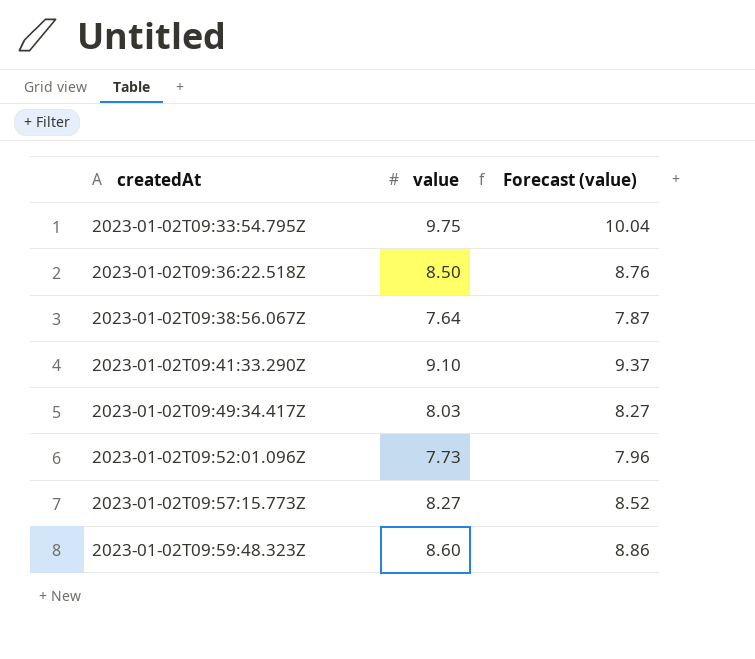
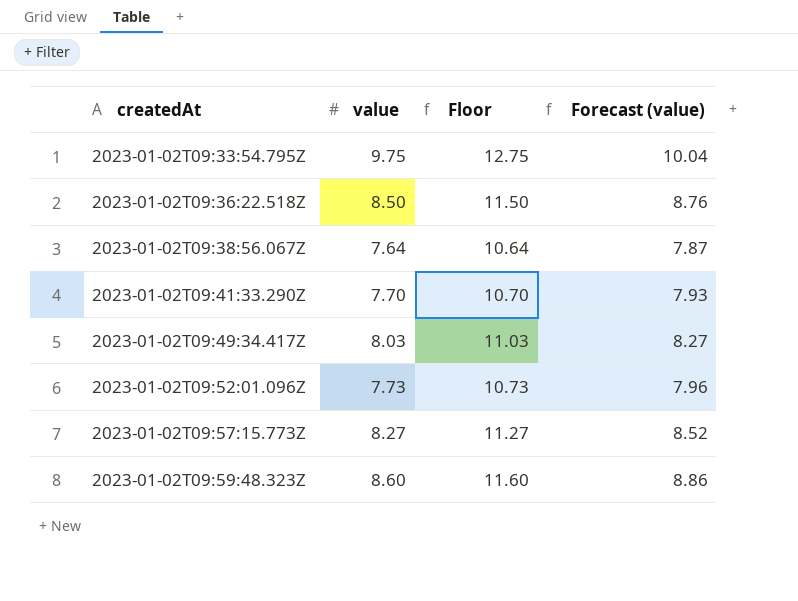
column Floor | formula: none -> [value] + 3
2023-01-02T09:41:33.290Z | value: 9.10 -> 7.70
2023-01-02T09:41:33.290Z | Forecast (value): 9.37 -> 7.93

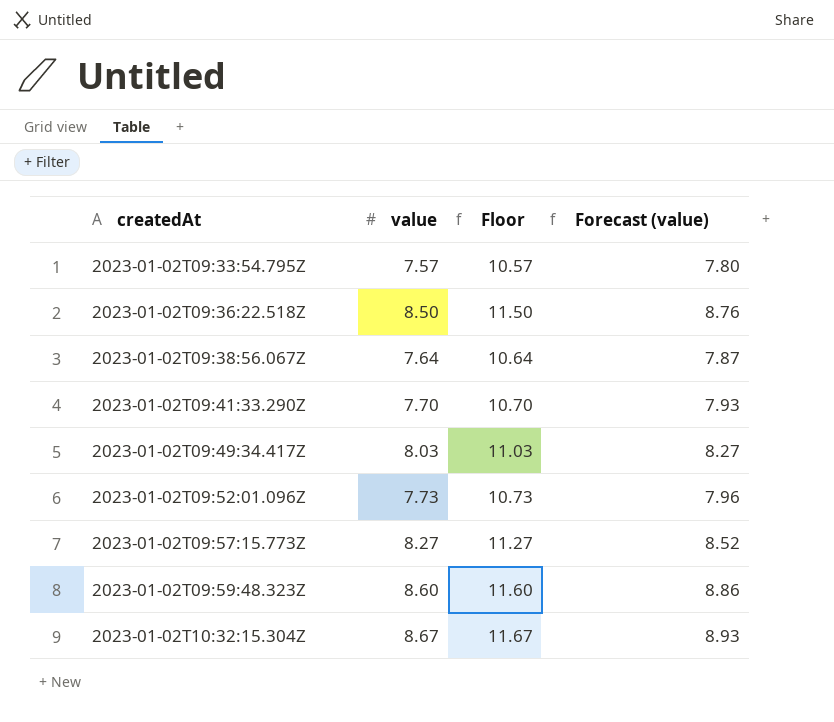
2023-01-02T09:33:54.795Z | value: 9.75 -> 7.57
2023-01-02T09:33:54.795Z | Floor: 12.75 -> 10.57
2023-01-02T09:33:54.795Z | Forecast (value): 10.04 -> 7.80
row 2023-01-02T10:32:15.304Z: none -> 8.67 | 11.67 | 8.93

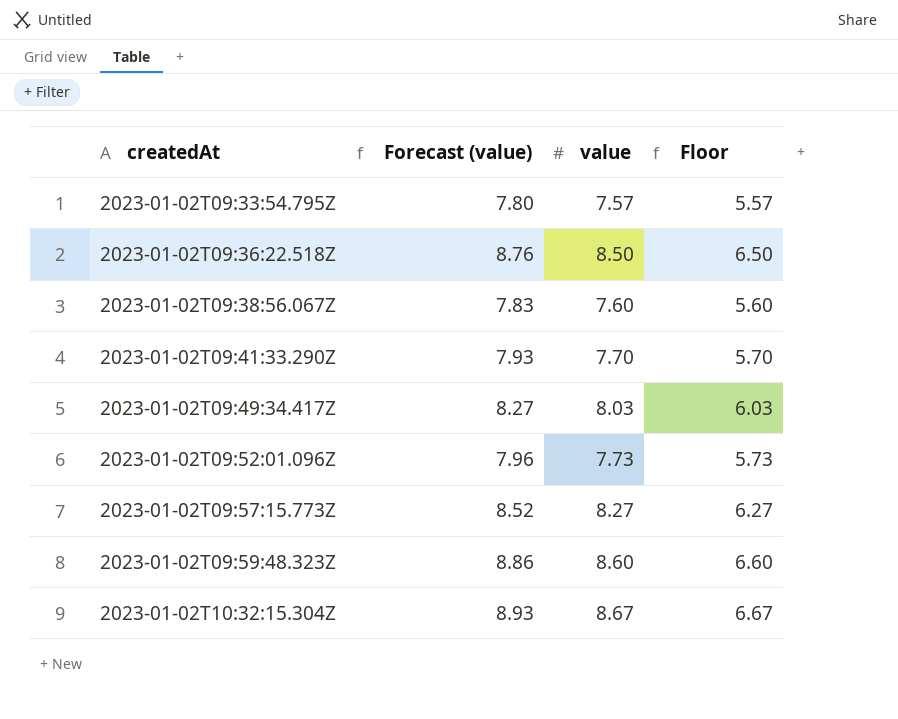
column Forecast (value) | position: 4 -> 2
column Floor | formula: [value] + 3 -> [value] - 2
2023-01-02T09:38:56.067Z | Forecast (value): 7.87 -> 7.83
2023-01-02T09:38:56.067Z | value: 7.64 -> 7.60

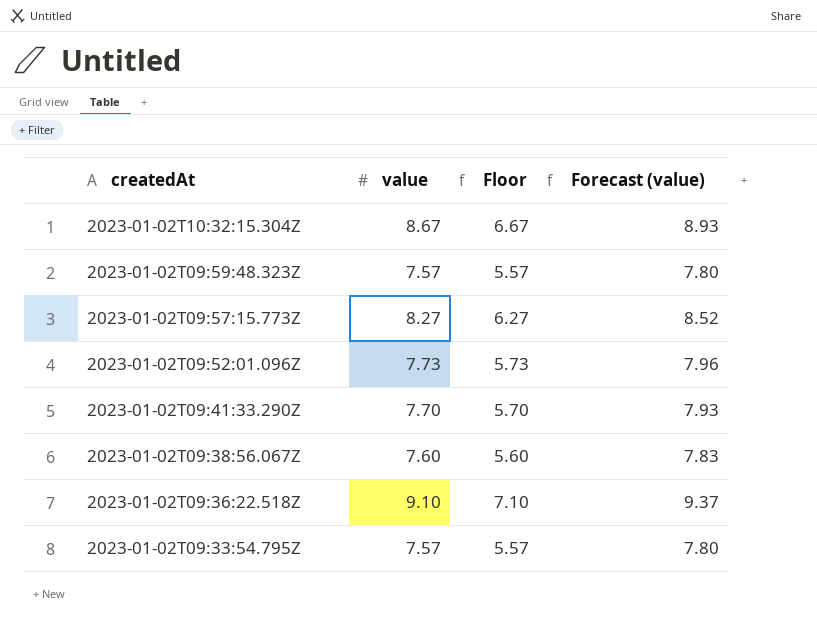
row order: createdAt ascending -> createdAt descending
column Forecast (value) | position: 2 -> 4
row 2023-01-02T09:49:34.417Z: 8.27 | 8.03 | 6.03 -> none
2023-01-02T09:59:48.323Z | value: 8.60 -> 7.57
2023-01-02T09:59:48.323Z | Floor: 6.60 -> 5.57
2023-01-02T09:59:48.323Z | Forecast (value): 8.86 -> 7.80
2023-01-02T09:36:22.518Z | value: 8.50 -> 9.10
2023-01-02T09:36:22.518Z | Floor: 6.50 -> 7.10
2023-01-02T09:36:22.518Z | Forecast (value): 8.76 -> 9.37

